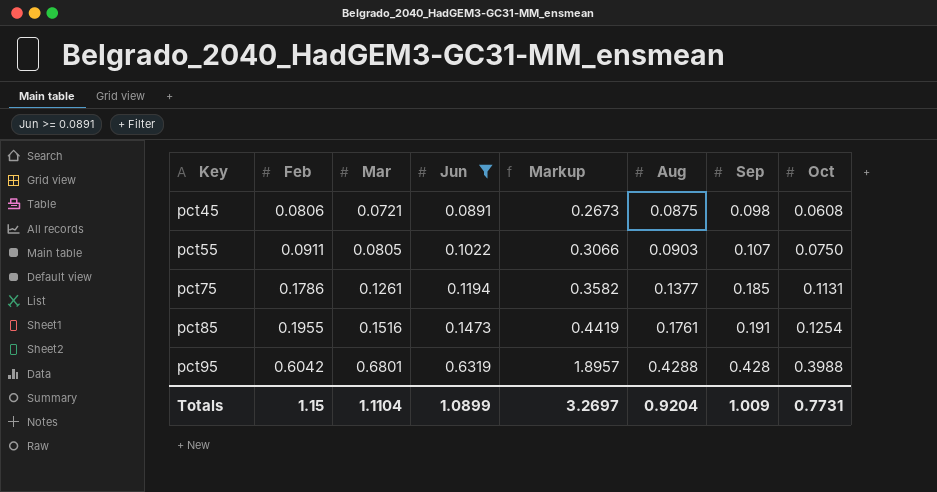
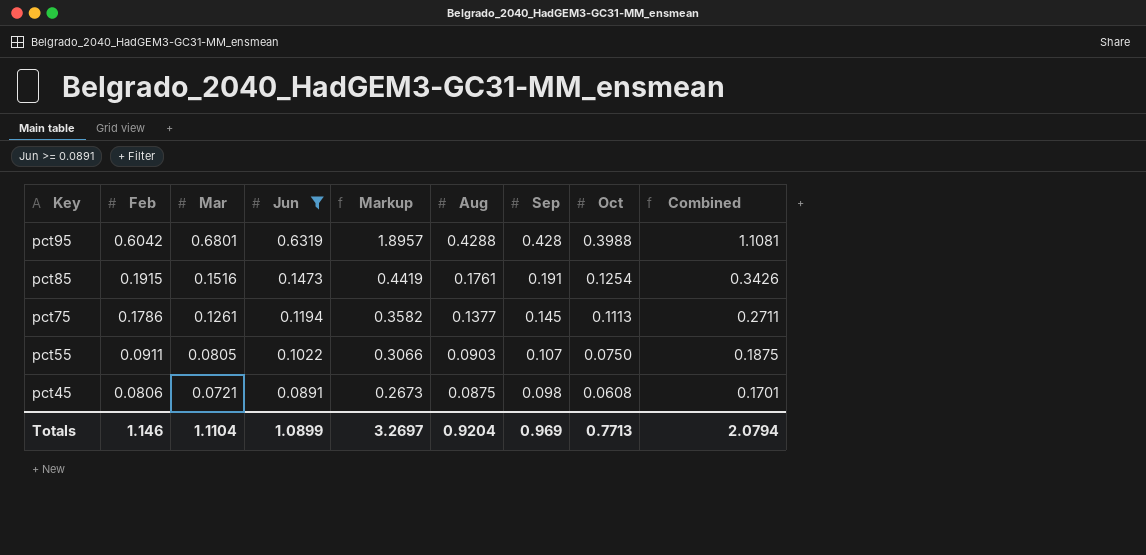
row order: Key ascending -> Key descending
column Combined | formula: none -> [Mar] + [Sep]
pct85 | Feb: 0.1955 -> 0.1915
pct75 | Sep: 0.185 -> 0.145
pct75 | Oct: 0.1131 -> 0.1113
Totals | Feb: 1.15 -> 1.146
Totals | Sep: 1.009 -> 0.969
Totals | Oct: 0.7731 -> 0.7713

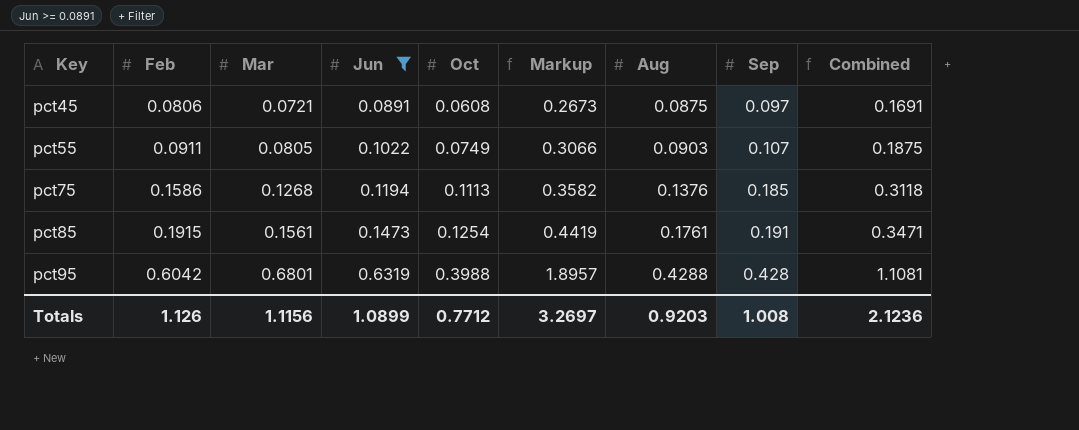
row order: Key descending -> Key ascending
column Oct | position: 8 -> 5
pct45 | Sep: 0.098 -> 0.097
pct45 | Combined: 0.1701 -> 0.1691
pct55 | Oct: 0.0750 -> 0.0749
pct75 | Feb: 0.1786 -> 0.1586
pct75 | Mar: 0.1261 -> 0.1268
pct75 | Aug: 0.1377 -> 0.1376
pct75 | Sep: 0.145 -> 0.185
pct75 | Combined: 0.2711 -> 0.3118
pct85 | Mar: 0.1516 -> 0.1561
pct85 | Combined: 0.3426 -> 0.3471
Totals | Feb: 1.146 -> 1.126
Totals | Mar: 1.1104 -> 1.1156
Totals | Oct: 0.7713 -> 0.7712
Totals | Aug: 0.9204 -> 0.9203
Totals | Sep: 0.969 -> 1.008
Totals | Combined: 2.0794 -> 2.1236

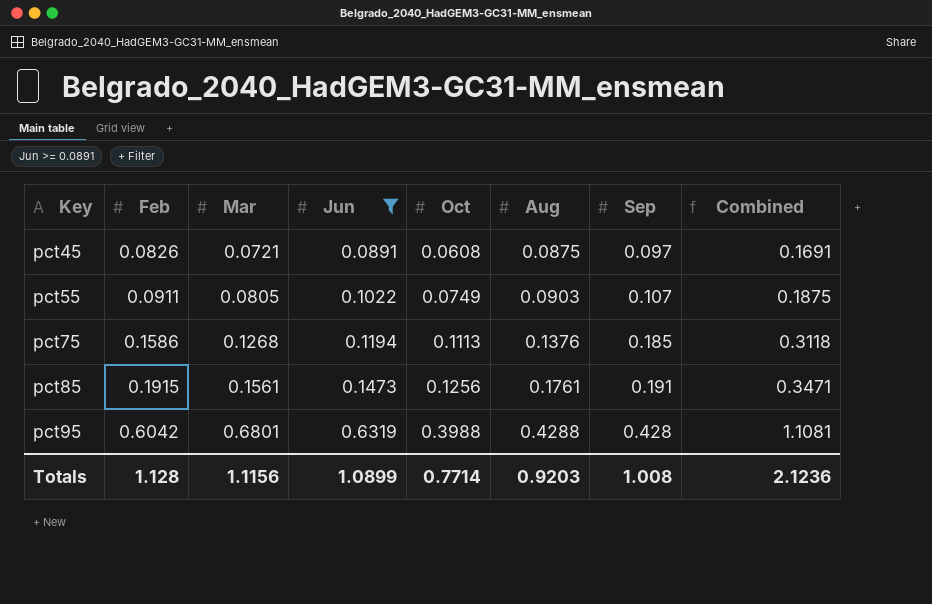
column Markup | formula: [Jun] * 3 -> none
pct45 | Feb: 0.0806 -> 0.0826
pct85 | Oct: 0.1254 -> 0.1256
Totals | Feb: 1.126 -> 1.128
Totals | Oct: 0.7712 -> 0.7714

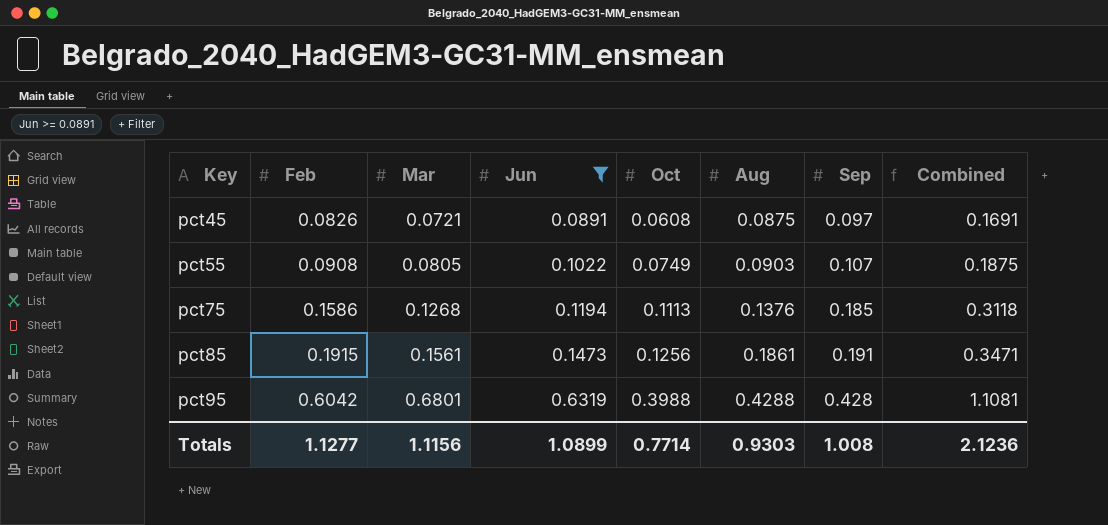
pct55 | Feb: 0.0911 -> 0.0908
pct85 | Aug: 0.1761 -> 0.1861
Totals | Feb: 1.128 -> 1.1277
Totals | Aug: 0.9203 -> 0.9303

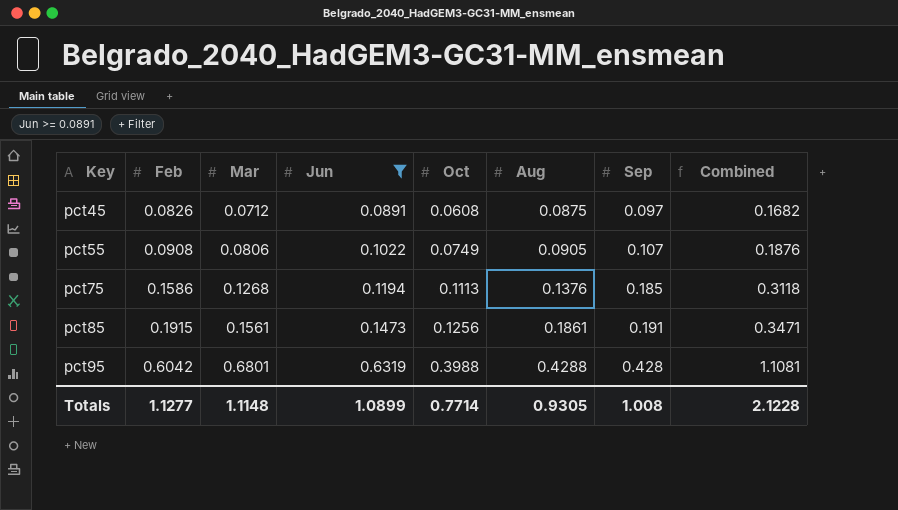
pct45 | Mar: 0.0721 -> 0.0712
pct45 | Combined: 0.1691 -> 0.1682
pct55 | Mar: 0.0805 -> 0.0806
pct55 | Aug: 0.0903 -> 0.0905
pct55 | Combined: 0.1875 -> 0.1876
Totals | Mar: 1.1156 -> 1.1148
Totals | Aug: 0.9303 -> 0.9305
Totals | Combined: 2.1236 -> 2.1228

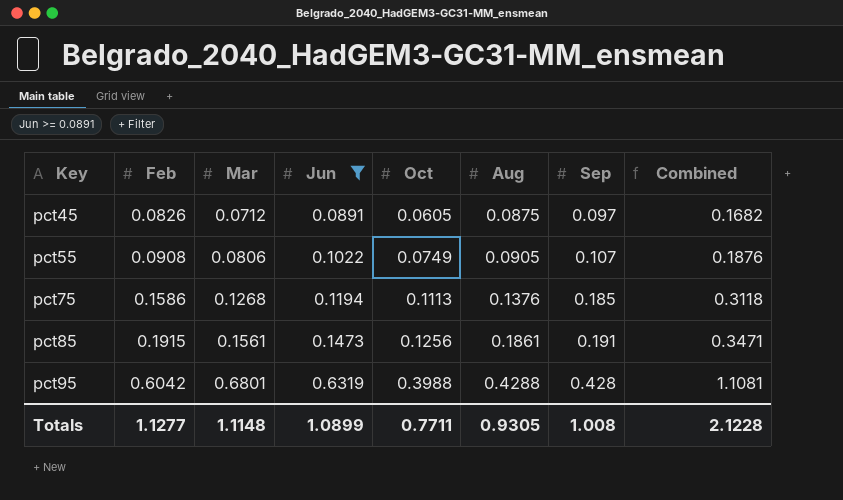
pct45 | Oct: 0.0608 -> 0.0605
Totals | Oct: 0.7714 -> 0.7711

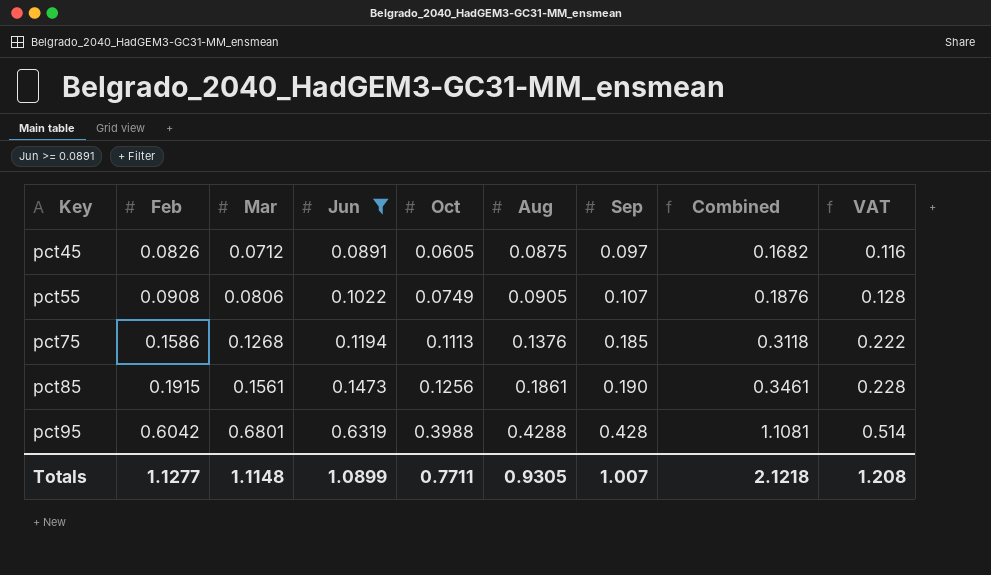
column VAT | formula: none -> [Sep] * 1.2
pct85 | Sep: 0.191 -> 0.190
pct85 | Combined: 0.3471 -> 0.3461
Totals | Sep: 1.008 -> 1.007
Totals | Combined: 2.1228 -> 2.1218

